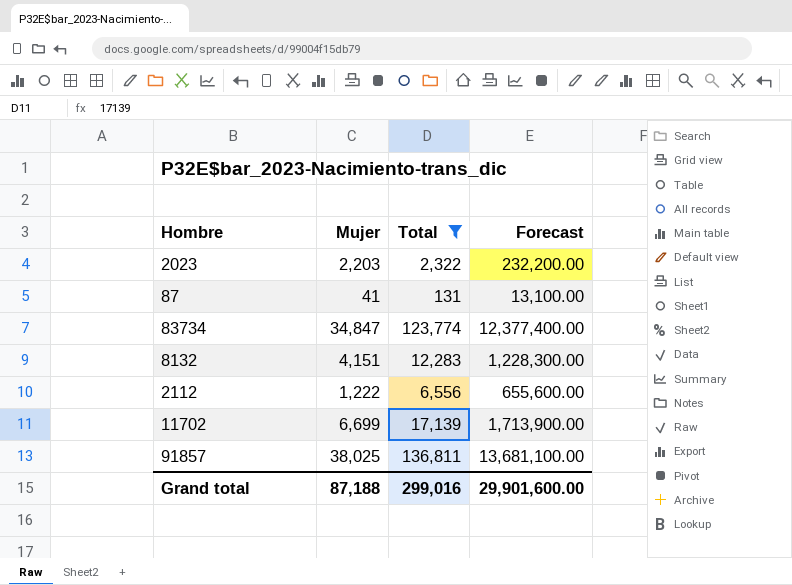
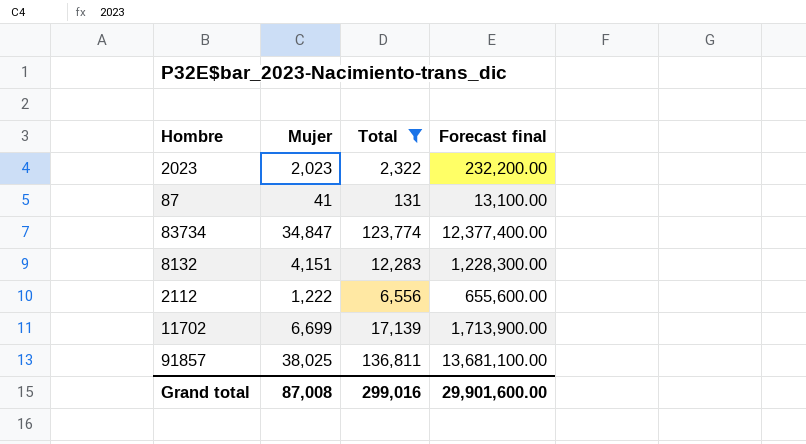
column name: Forecast -> Forecast final
2023 | Mujer: 2,203 -> 2,023
Grand total | Mujer: 87,188 -> 87,008

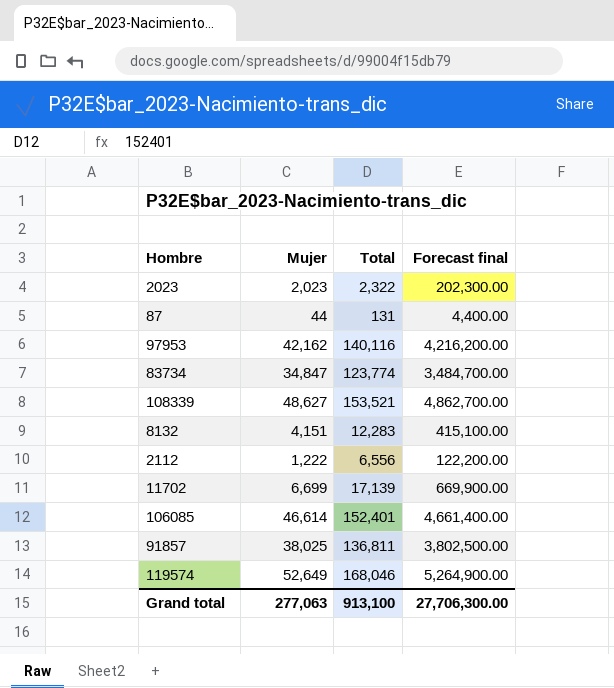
filter: Total <= 136,811 -> none
column Forecast final | formula: [Total] * 100 -> [Mujer] * 100
87 | Mujer: 41 -> 44
Grand total | Mujer: 87,008 -> 277,063
Grand total | Total: 299,016 -> 913,100
Grand total | Forecast final: 29,901,600.00 -> 27,706,300.00

